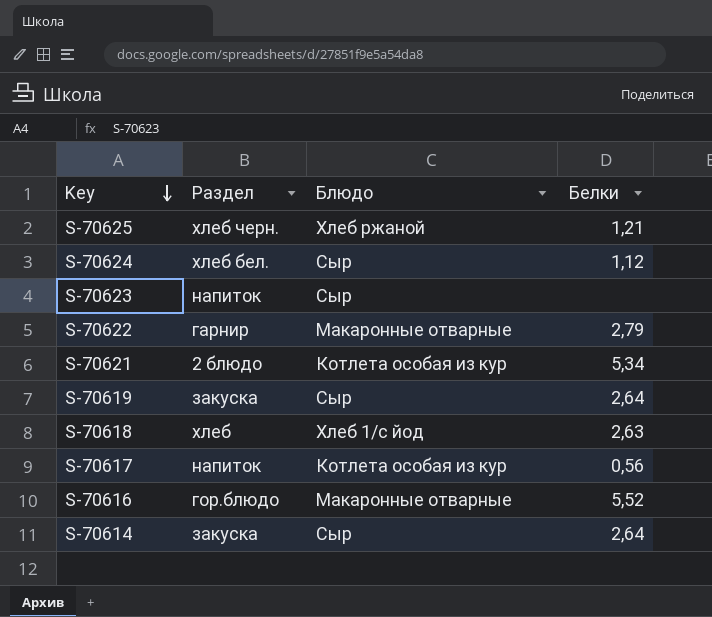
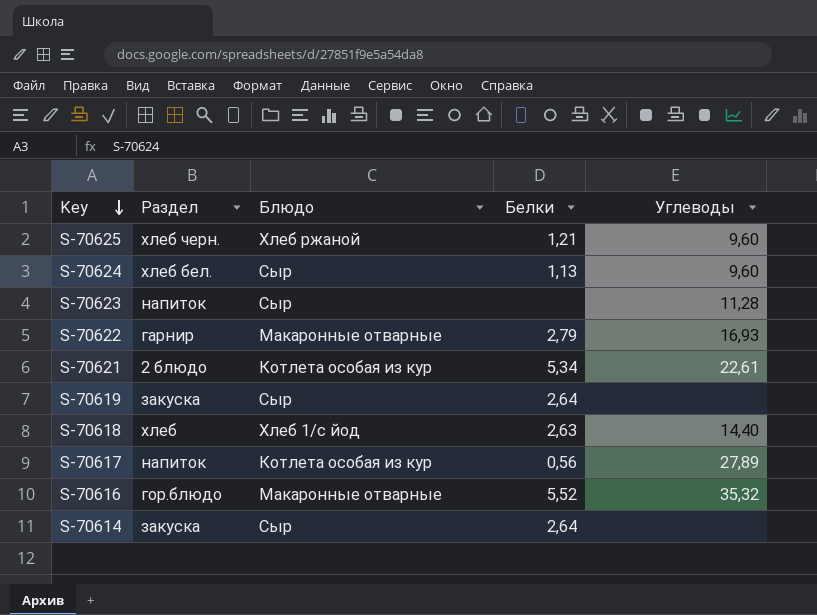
column Углеводы | position: none -> 5
S-70624 | Белки: 1,12 -> 1,13

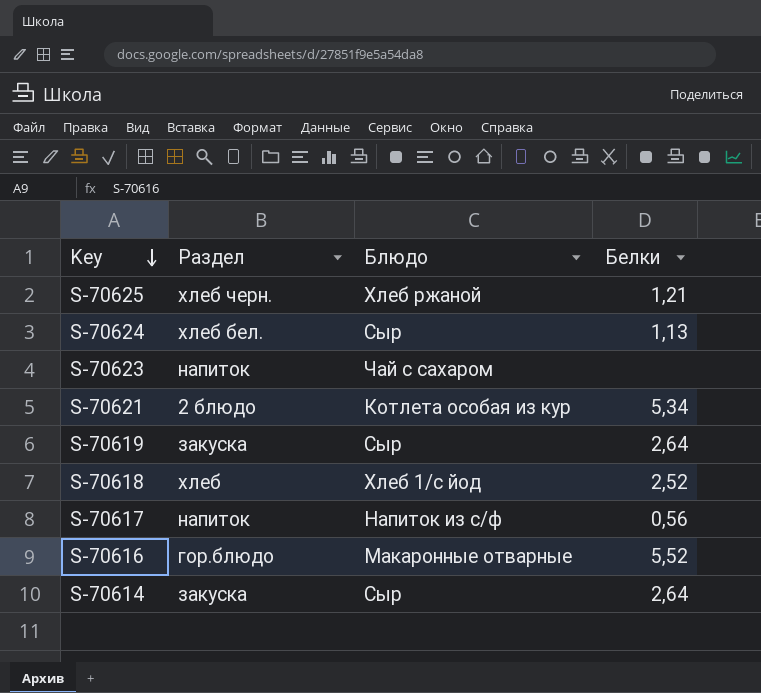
column Углеводы | position: 5 -> none
row S-70622: гарнир | Макаронные отварные | 2,79 | 16,93 -> none
S-70623 | Блюдо: Сыр -> Чай с сахаром
S-70618 | Белки: 2,63 -> 2,52
S-70617 | Блюдо: Котлета особая из кур -> Напиток из с/ф

